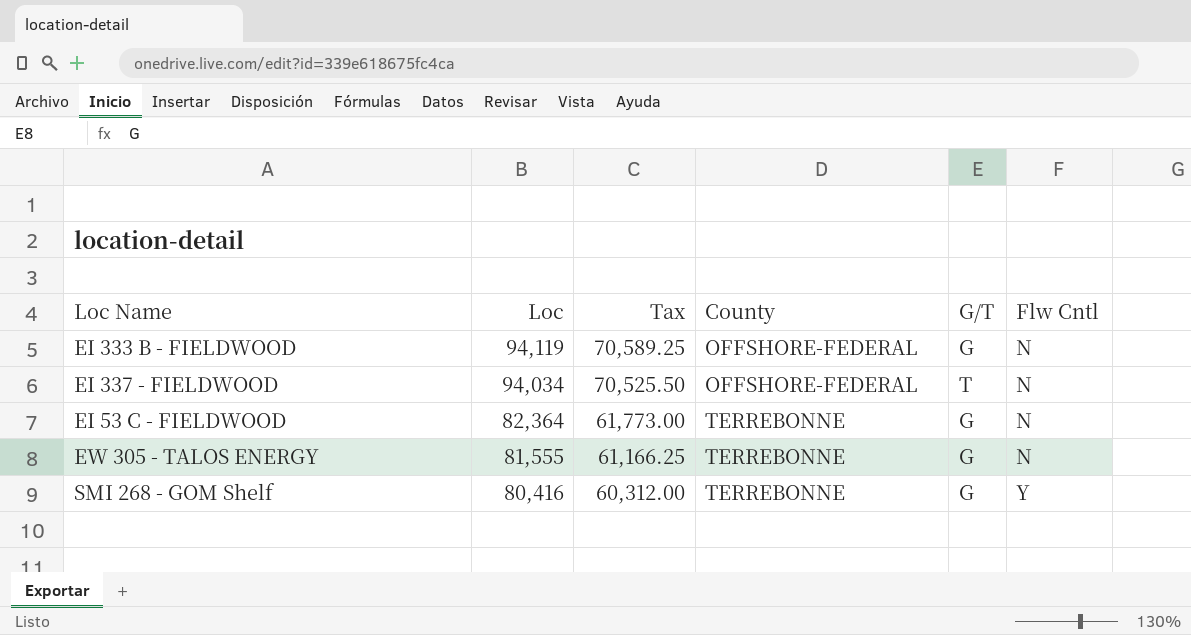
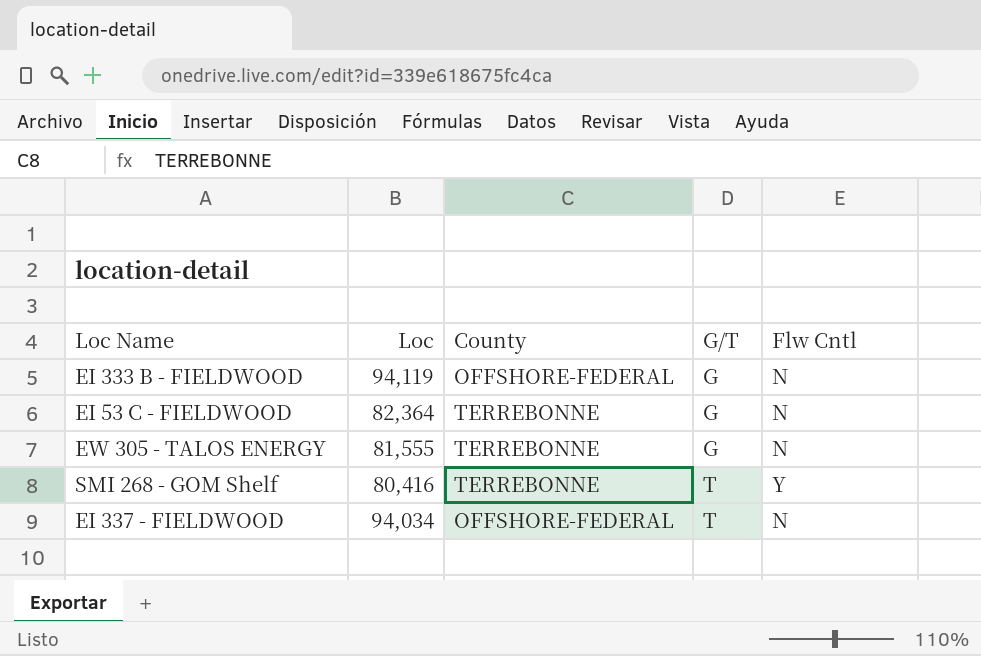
row order: Loc descending -> G/T ascending
column Tax | formula: [Loc] * 0.75 -> none
SMI 268 - GOM Shelf | G/T: G -> T

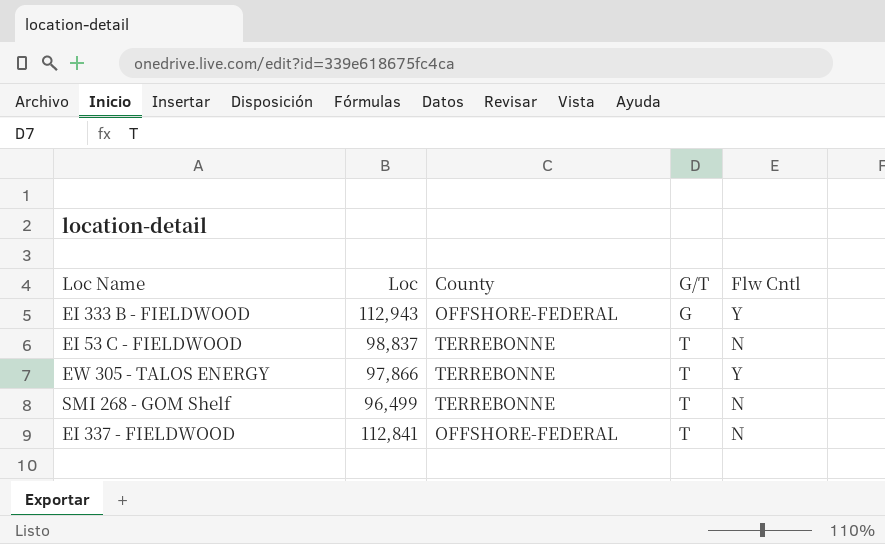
EI 333 B - FIELDWOOD | Loc: 94,119 -> 112,943
EI 333 B - FIELDWOOD | Flw Cntl: N -> Y
EI 53 C - FIELDWOOD | Loc: 82,364 -> 98,837
EI 53 C - FIELDWOOD | G/T: G -> T
EW 305 - TALOS ENERGY | Loc: 81,555 -> 97,866
EW 305 - TALOS ENERGY | G/T: G -> T
EW 305 - TALOS ENERGY | Flw Cntl: N -> Y
SMI 268 - GOM Shelf | Loc: 80,416 -> 96,499
SMI 268 - GOM Shelf | Flw Cntl: Y -> N
EI 337 - FIELDWOOD | Loc: 94,034 -> 112,841

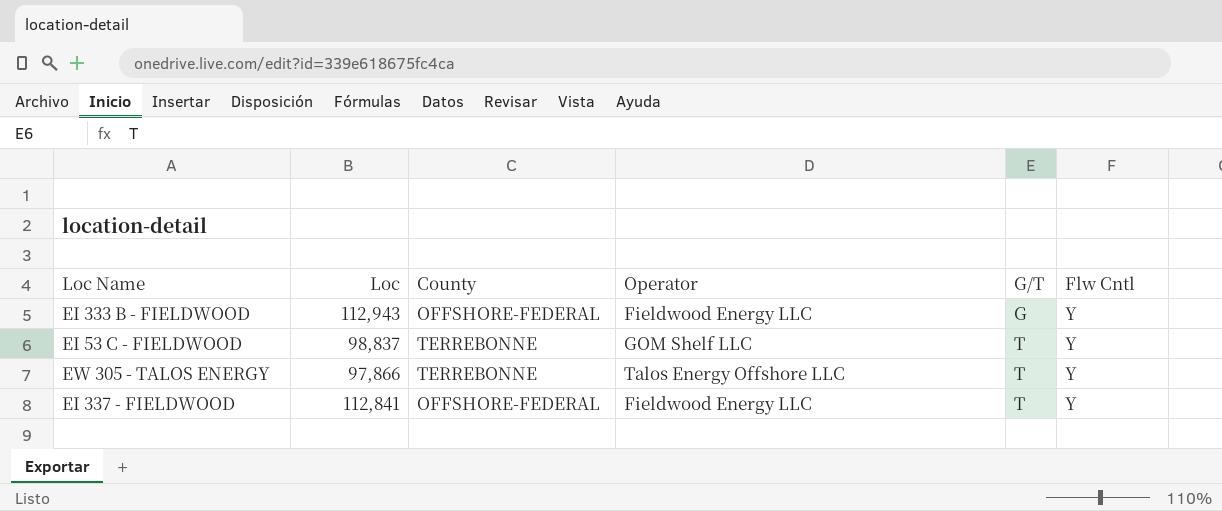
column Operator | position: none -> 4
row SMI 268 - GOM Shelf: 96,499 | TERREBONNE | T | N -> none
EI 53 C - FIELDWOOD | Flw Cntl: N -> Y
EI 337 - FIELDWOOD | Flw Cntl: N -> Y

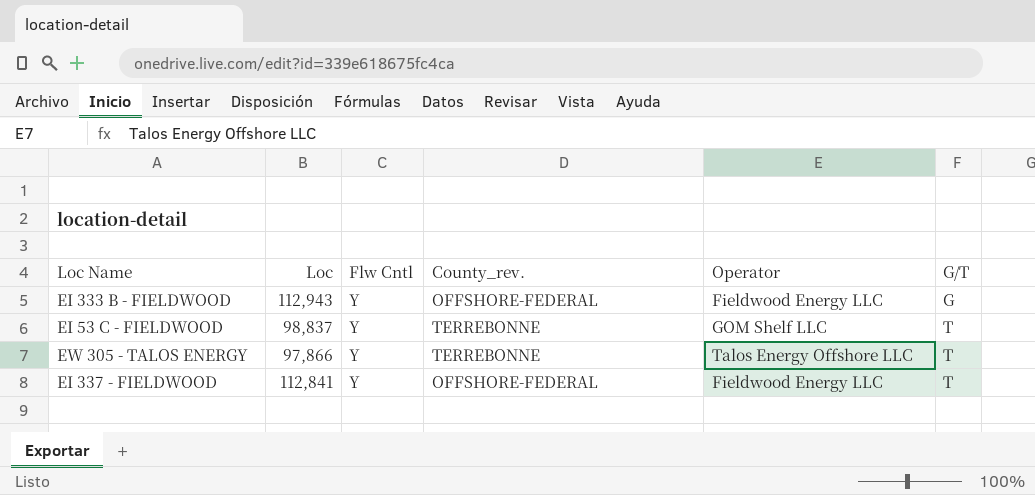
column Flw Cntl | position: 6 -> 3
column name: County -> County_rev.

